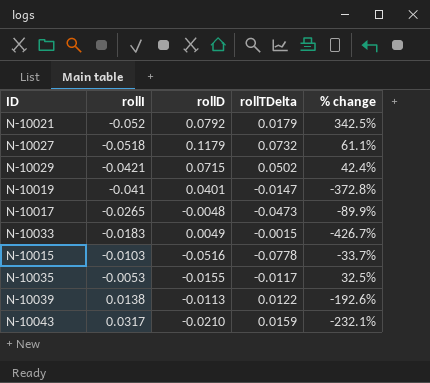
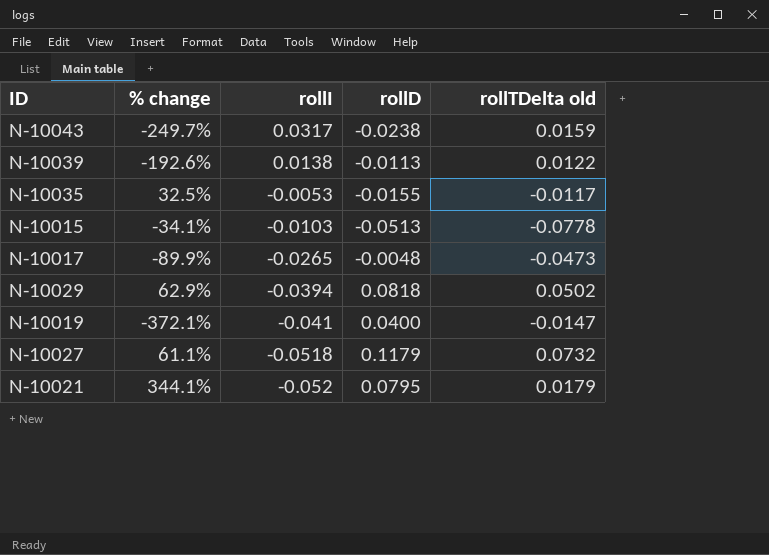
row order: rollI ascending -> rollI descending
column % change | position: 5 -> 2
column name: rollTDelta -> rollTDelta old
row N-10033: -0.0183 | 0.0049 | -0.0015 | -426.7% -> none
N-10043 | % change: -232.1% -> -249.7%
N-10043 | rollD: -0.0210 -> -0.0238
N-10015 | % change: -33.7% -> -34.1%
N-10015 | rollD: -0.0516 -> -0.0513
N-10029 | % change: 42.4% -> 62.9%
N-10029 | rollI: -0.0421 -> -0.0394
N-10029 | rollD: 0.0715 -> 0.0818
N-10019 | % change: -372.8% -> -372.1%
N-10019 | rollD: 0.0401 -> 0.0400
N-10021 | % change: 342.5% -> 344.1%
N-10021 | rollD: 0.0792 -> 0.0795

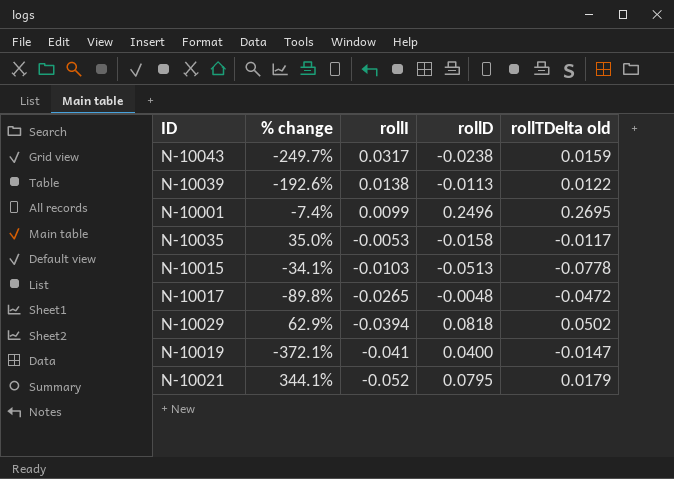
row N-10027: 61.1% | -0.0518 | 0.1179 | 0.0732 -> none
row N-10001: none -> -7.4% | 0.0099 | 0.2496 | 0.2695
N-10035 | % change: 32.5% -> 35.0%
N-10035 | rollD: -0.0155 -> -0.0158
N-10017 | % change: -89.9% -> -89.8%
N-10017 | rollTDelta old: -0.0473 -> -0.0472

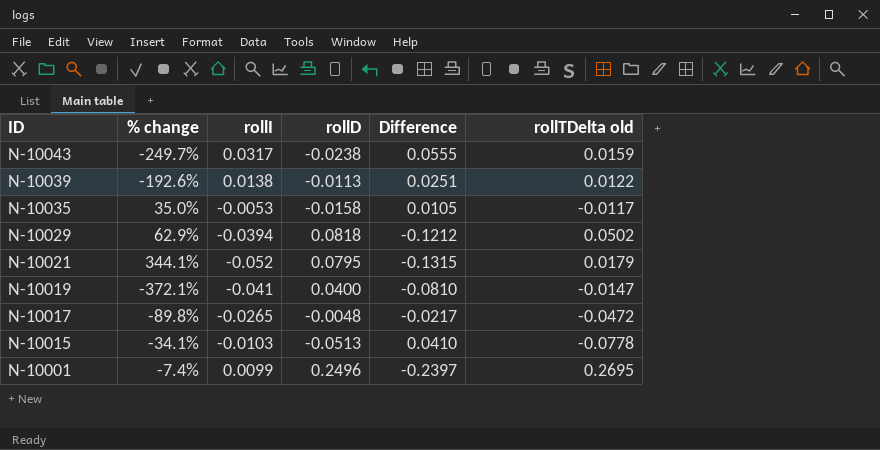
row order: rollI descending -> ID descending
column Difference | formula: none -> [rollI] - [rollD]

